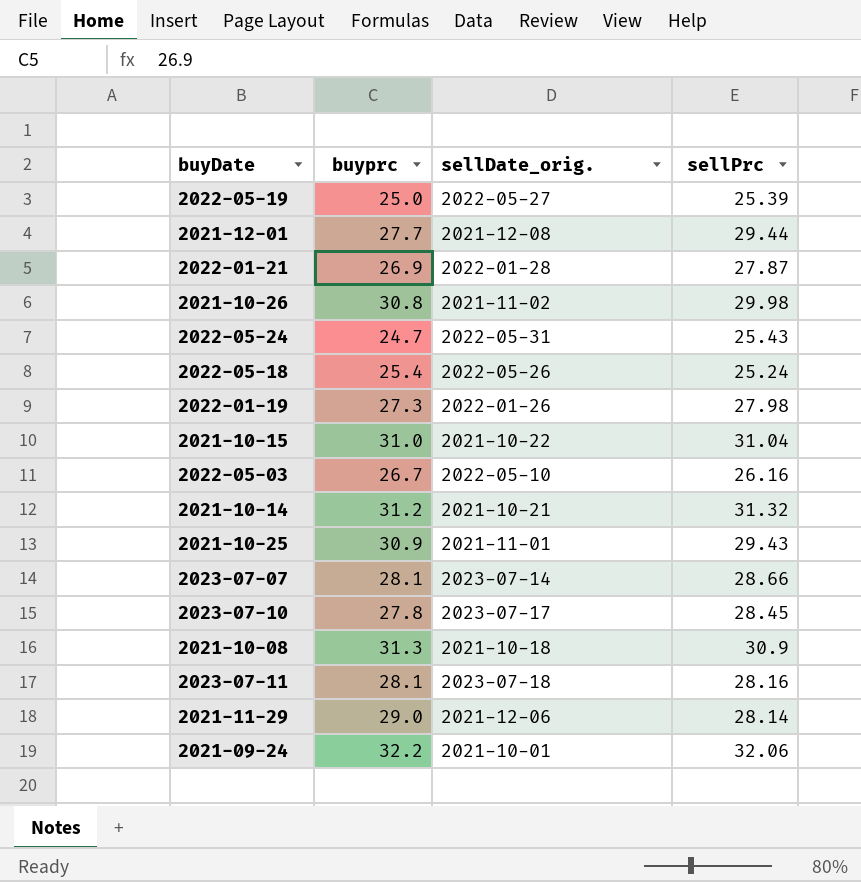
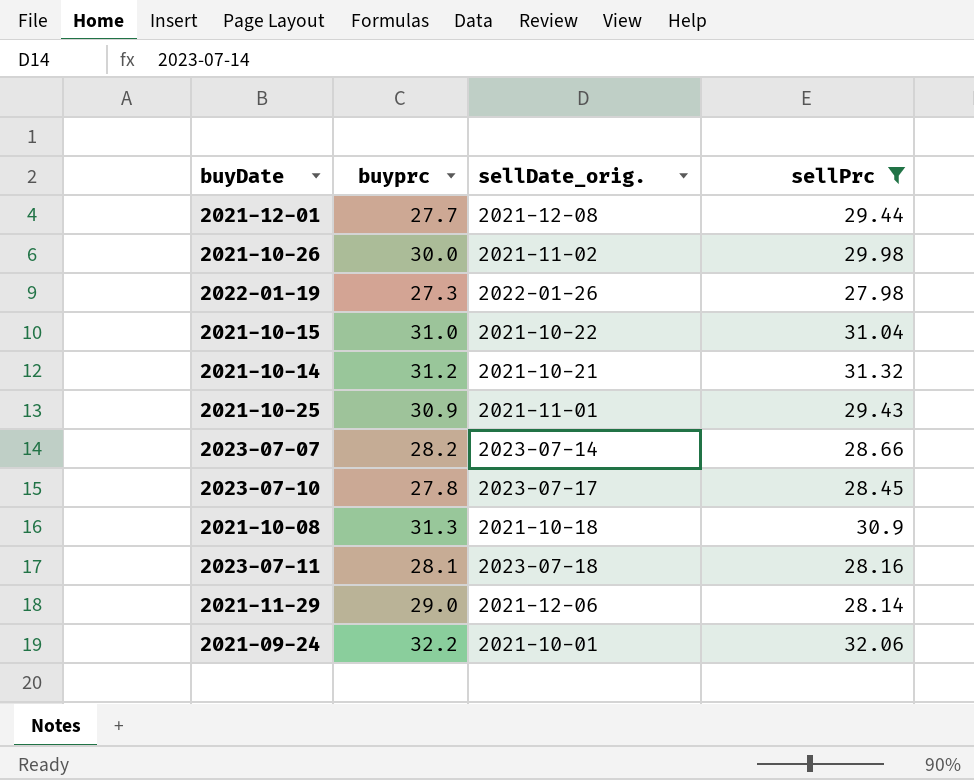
filter: none -> sellPrc >= 27.98
2021-10-26 | buyprc: 30.8 -> 30.0
2023-07-07 | buyprc: 28.1 -> 28.2

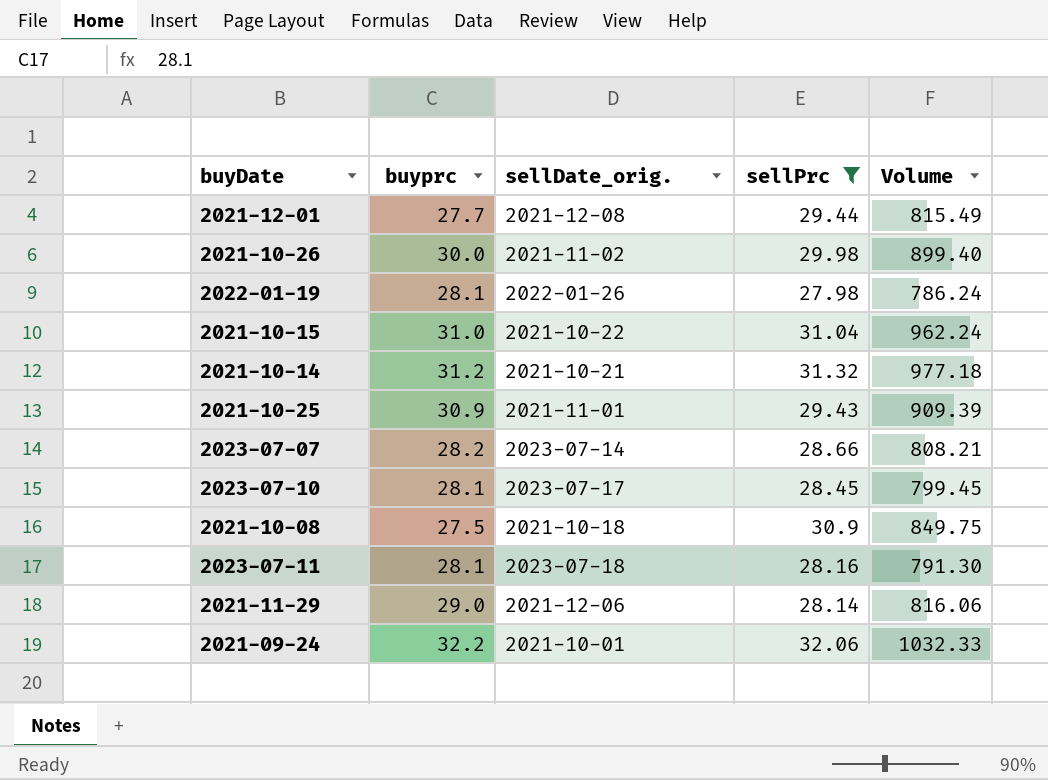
column Volume | formula: none -> [buyprc] * [sellPrc]
2022-01-19 | buyprc: 27.3 -> 28.1
2023-07-10 | buyprc: 27.8 -> 28.1
2021-10-08 | buyprc: 31.3 -> 27.5

